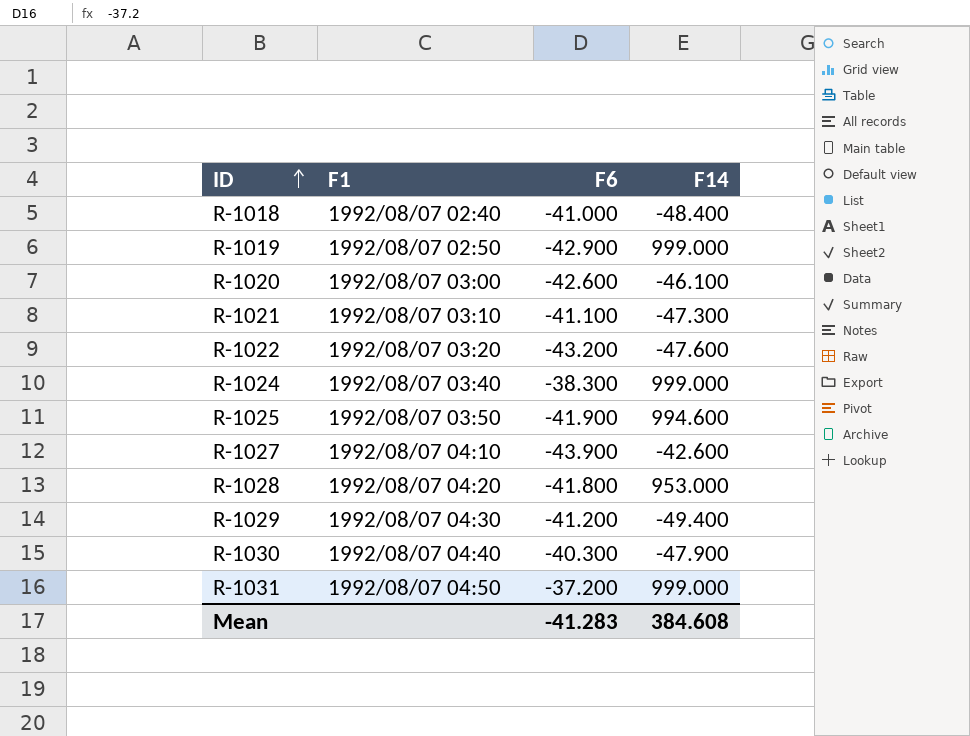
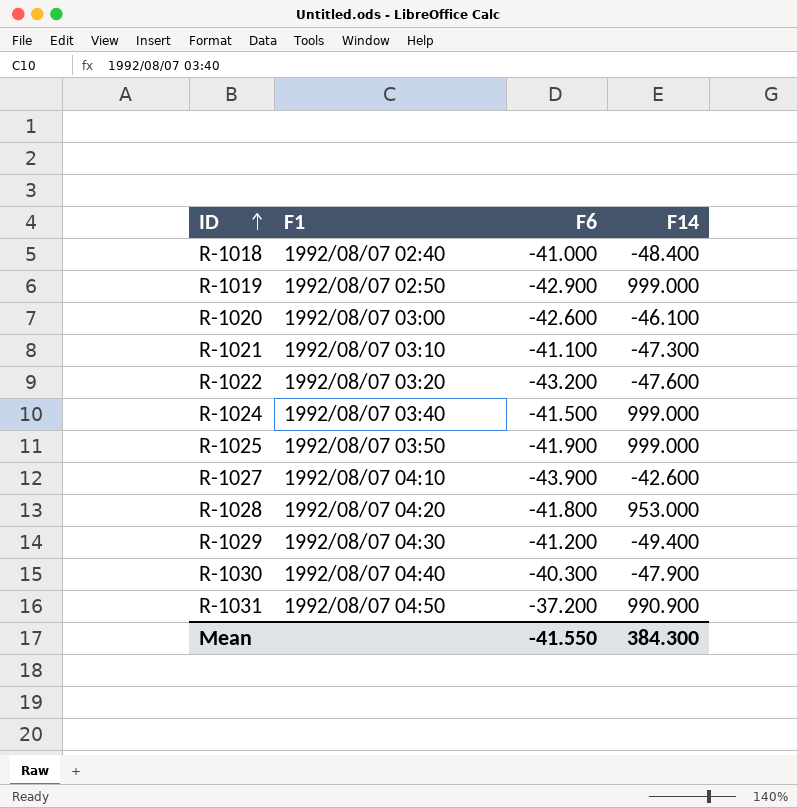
R-1024 | F6: -38.300 -> -41.500
R-1025 | F14: 994.600 -> 999.000
R-1031 | F14: 999.000 -> 990.900
Mean | F6: -41.283 -> -41.550
Mean | F14: 384.608 -> 384.300

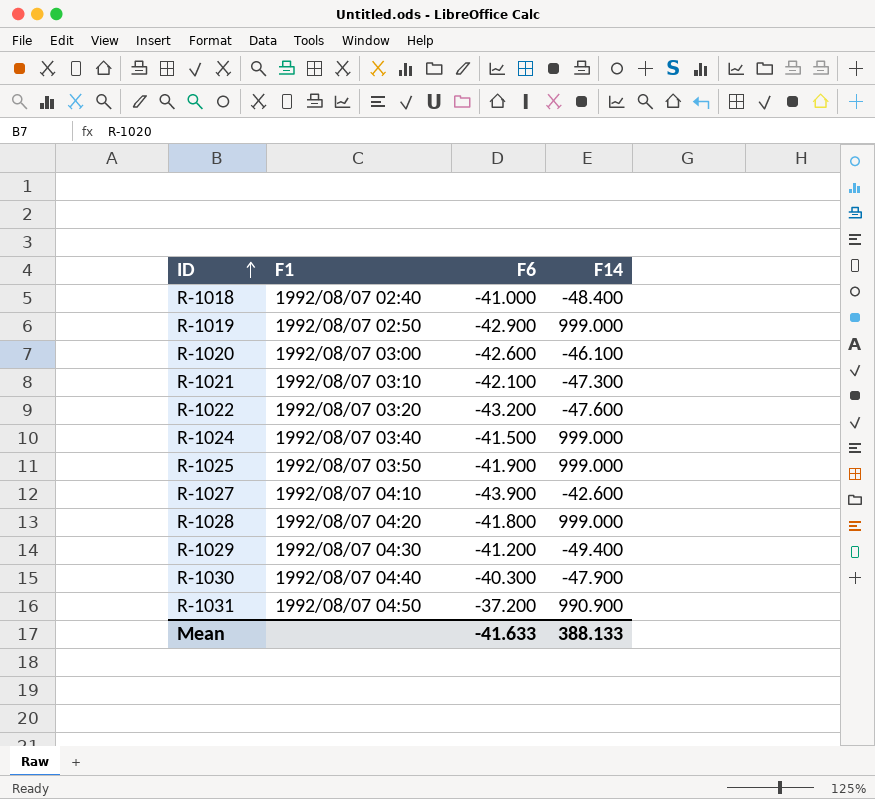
R-1021 | F6: -41.100 -> -42.100
R-1028 | F14: 953.000 -> 999.000
Mean | F6: -41.550 -> -41.633
Mean | F14: 384.300 -> 388.133

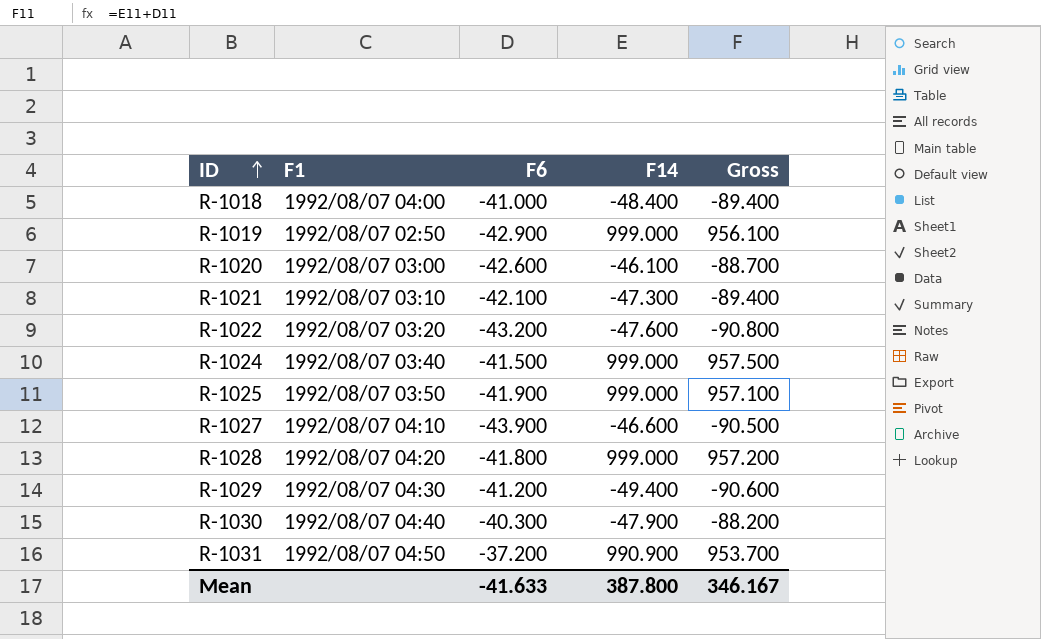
column Gross | formula: none -> [F6] + [F14]
R-1018 | F1: 1992/08/07 02:40 -> 1992/08/07 04:00
R-1027 | F14: -42.600 -> -46.600
Mean | F14: 388.133 -> 387.800

